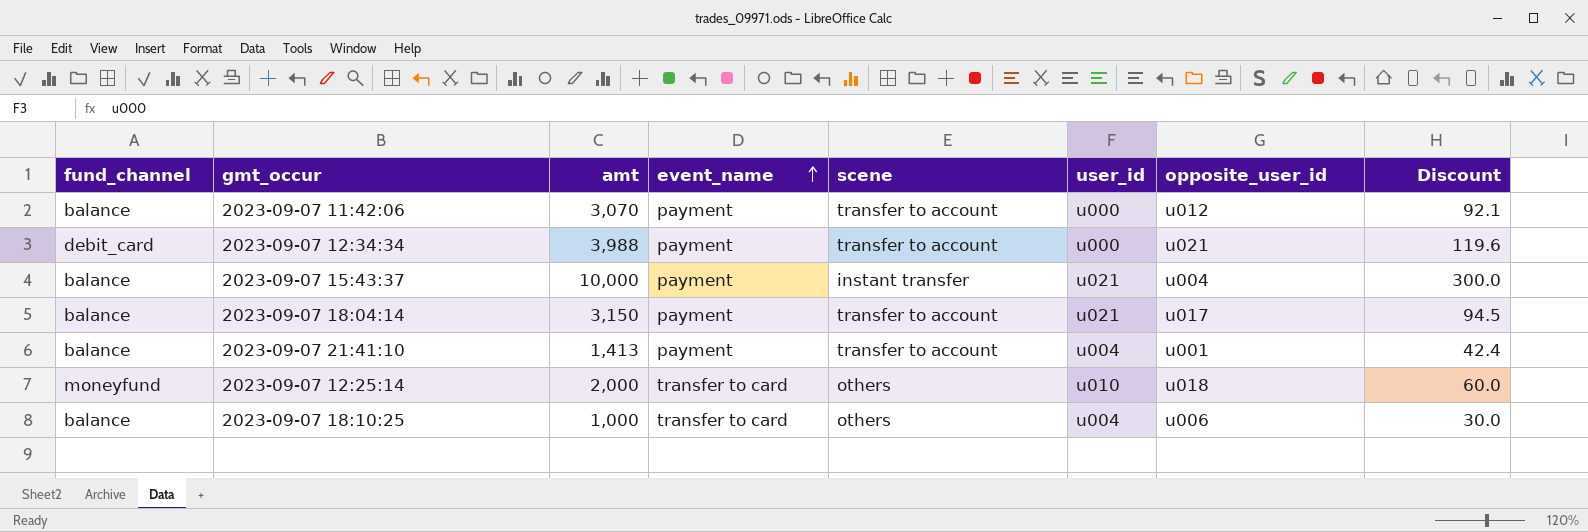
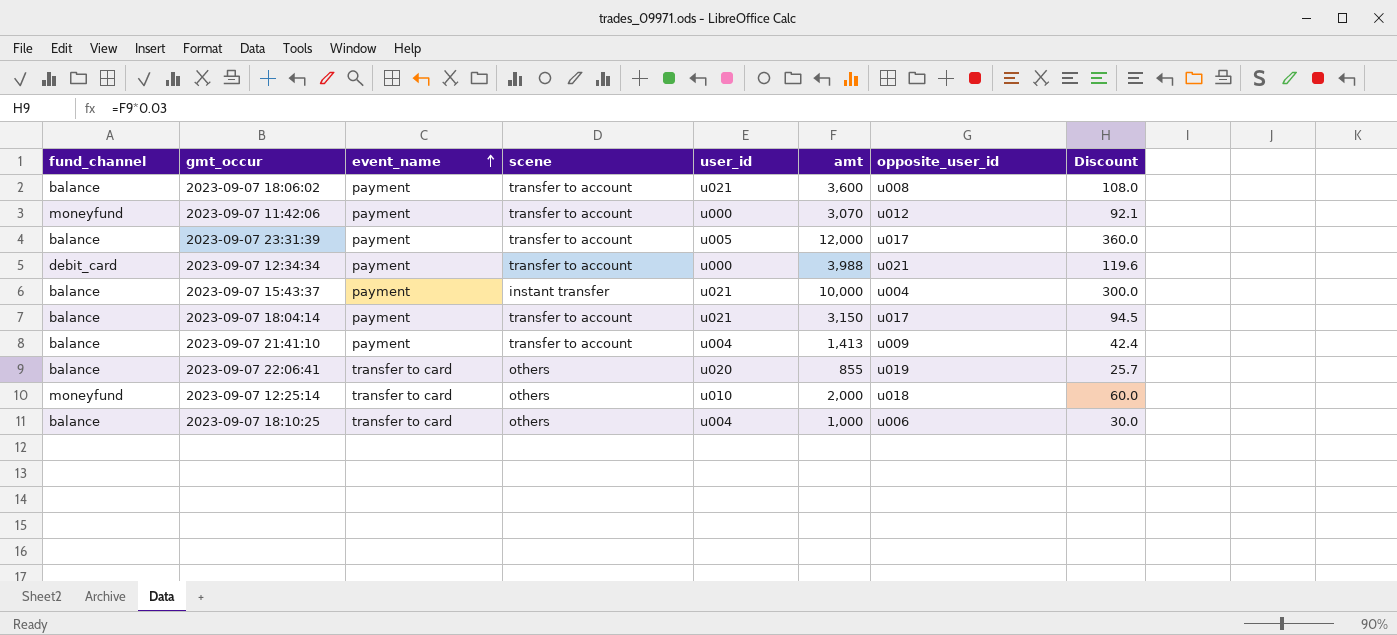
column amt | position: 3 -> 6
row 2023-09-07 18:06:02: none -> balance | payment | transfer to account | u021 | 3,600 | u008 | 108.0
2023-09-07 11:42:06 | fund_channel: balance -> moneyfund
row 2023-09-07 23:31:39: none -> balance | payment | transfer to account | u005 | 12,000 | u017 | 360.0
2023-09-07 21:41:10 | opposite_user_id: u001 -> u009
row 2023-09-07 22:06:41: none -> balance | transfer to card | others | u020 | 855 | u019 | 25.7

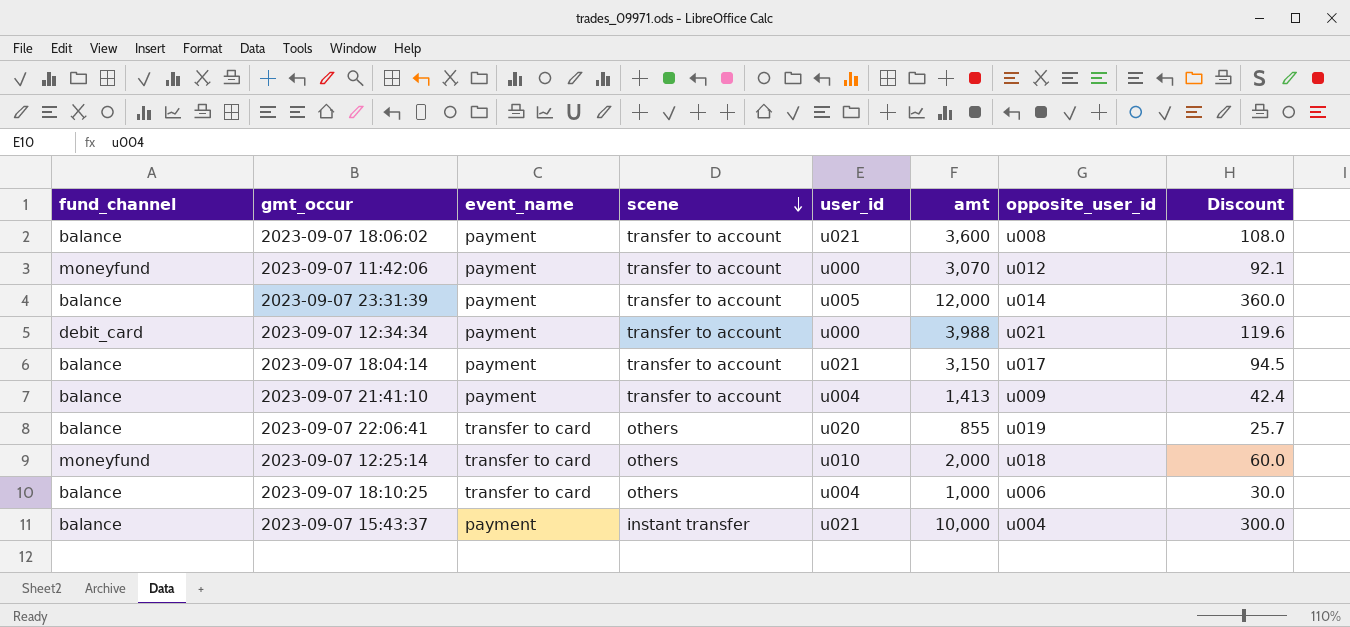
row order: event_name ascending -> scene descending
2023-09-07 23:31:39 | opposite_user_id: u017 -> u014

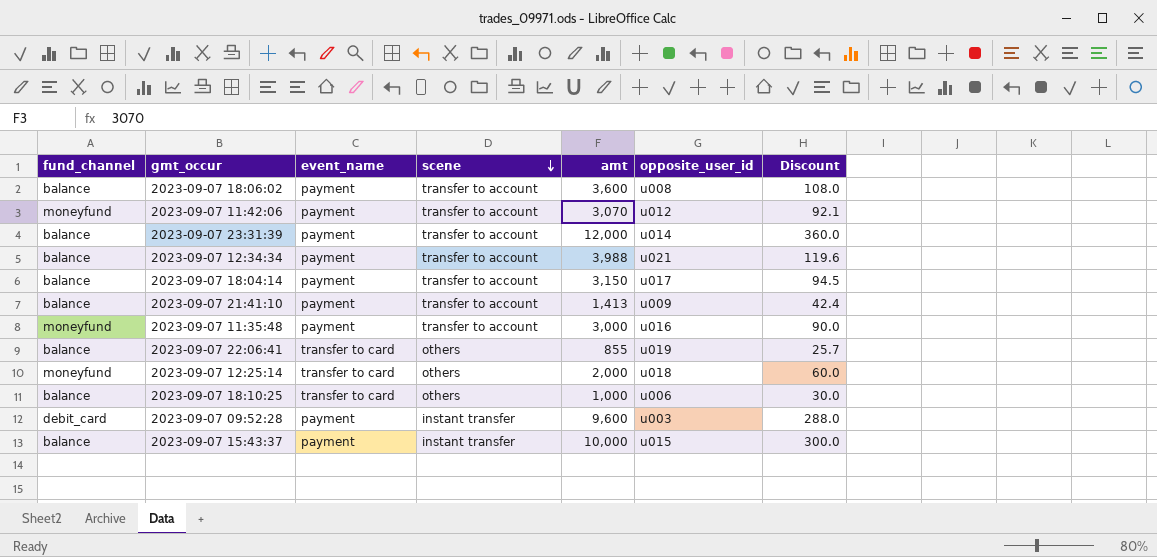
column user_id | position: 5 -> none
2023-09-07 12:34:34 | fund_channel: debit_card -> balance
row 2023-09-07 11:35:48: none -> moneyfund | payment | transfer to account | 3,000 | u016 | 90.0
row 2023-09-07 09:52:28: none -> debit_card | payment | instant transfer | 9,600 | u003 | 288.0
2023-09-07 15:43:37 | opposite_user_id: u004 -> u015

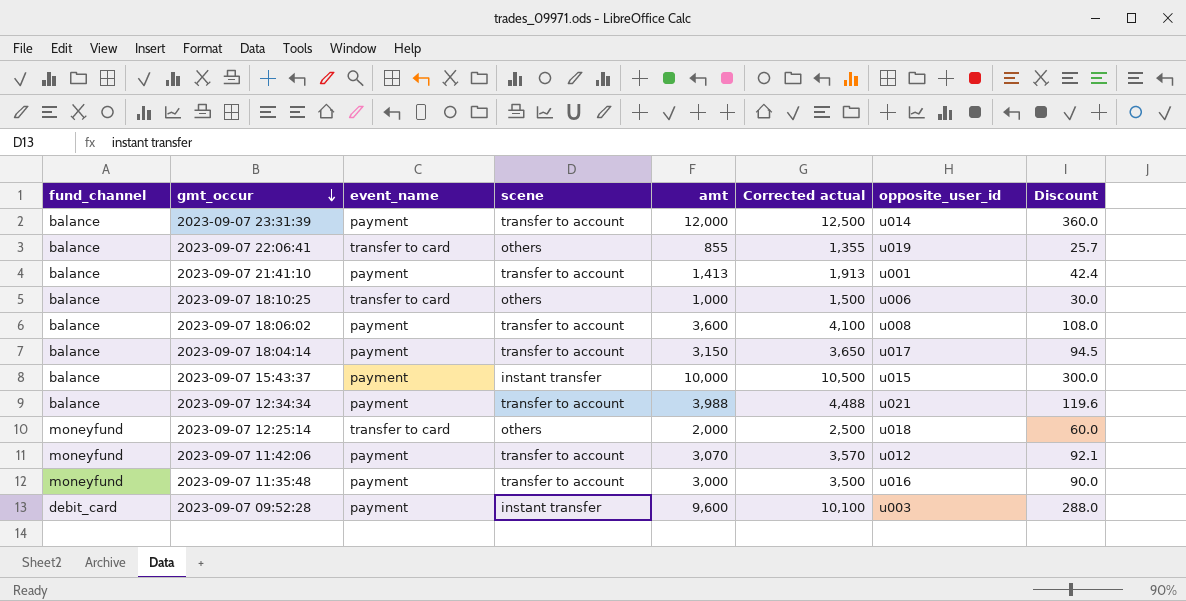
row order: scene descending -> gmt_occur descending
column Corrected actual | formula: none -> [amt] + 500
2023-09-07 21:41:10 | opposite_user_id: u009 -> u001

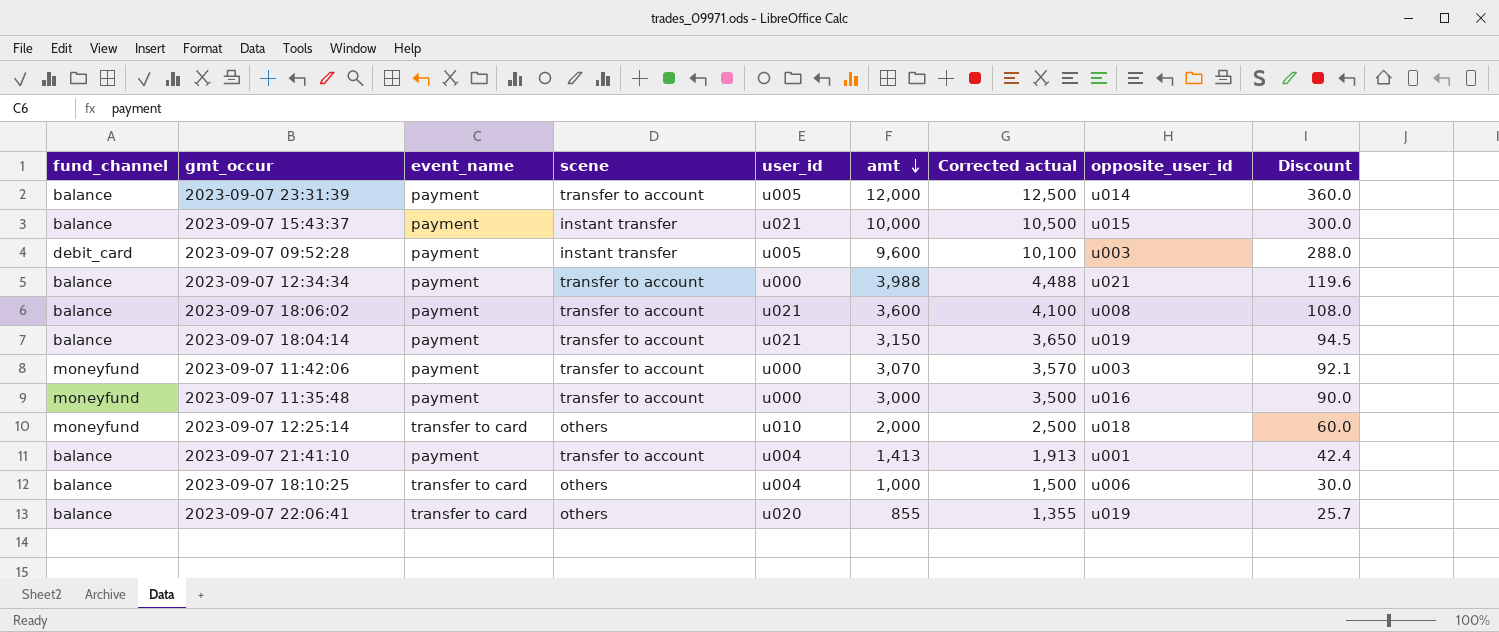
row order: gmt_occur descending -> amt descending
column user_id | position: none -> 5
2023-09-07 18:04:14 | opposite_user_id: u017 -> u019
2023-09-07 11:42:06 | opposite_user_id: u012 -> u003

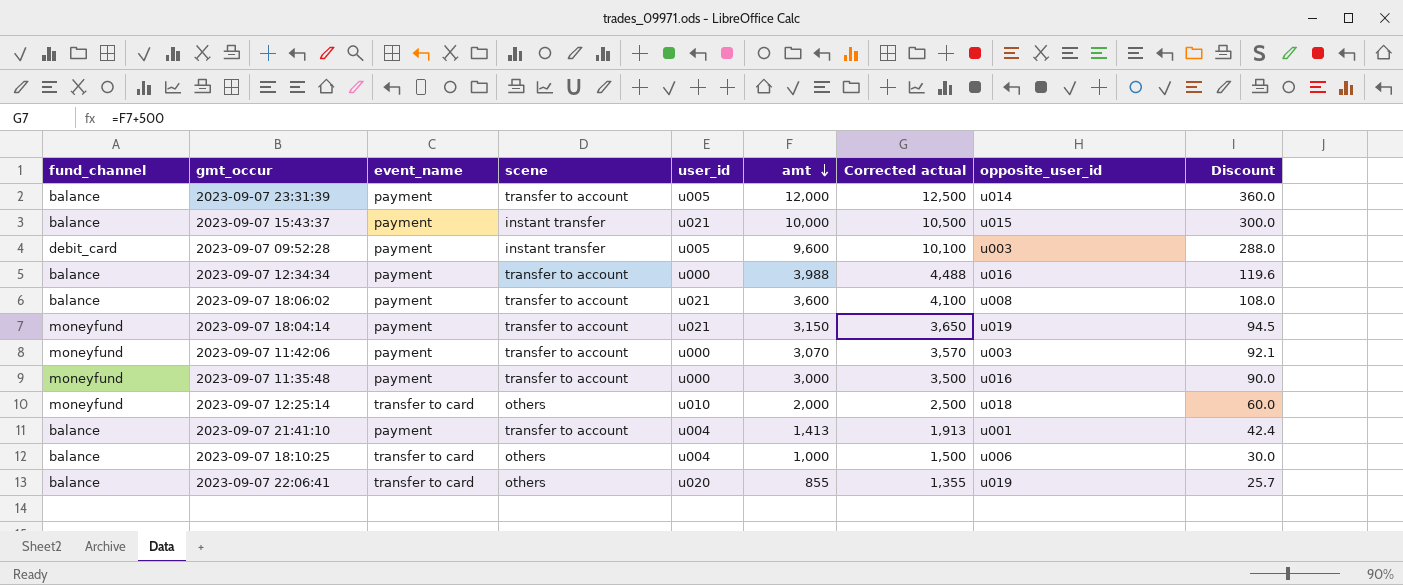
2023-09-07 12:34:34 | opposite_user_id: u021 -> u016
2023-09-07 18:04:14 | fund_channel: balance -> moneyfund

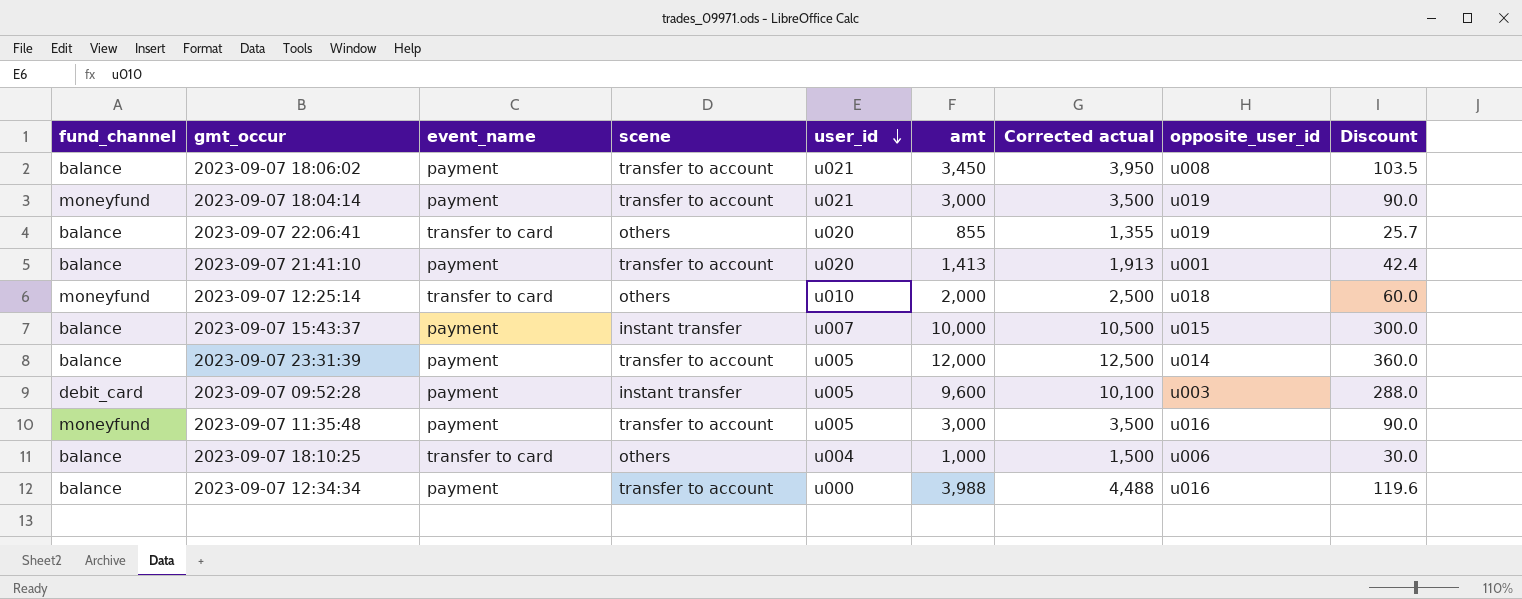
row order: amt descending -> user_id descending
row 2023-09-07 11:42:06: moneyfund | payment | transfer to account | u000 | 3,070 | 3,570 | u003 | 92.1 -> none
2023-09-07 18:06:02 | amt: 3,600 -> 3,450
2023-09-07 18:06:02 | Corrected actual: 4,100 -> 3,950
2023-09-07 18:06:02 | Discount: 108.0 -> 103.5
2023-09-07 18:04:14 | amt: 3,150 -> 3,000
2023-09-07 18:04:14 | Corrected actual: 3,650 -> 3,500
2023-09-07 18:04:14 | Discount: 94.5 -> 90.0
2023-09-07 21:41:10 | user_id: u004 -> u020
2023-09-07 15:43:37 | user_id: u021 -> u007
2023-09-07 11:35:48 | user_id: u000 -> u005

